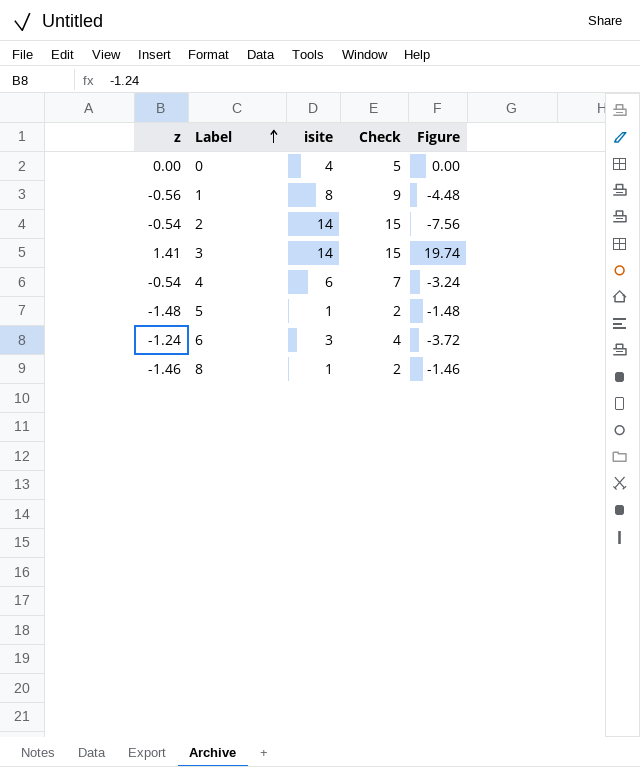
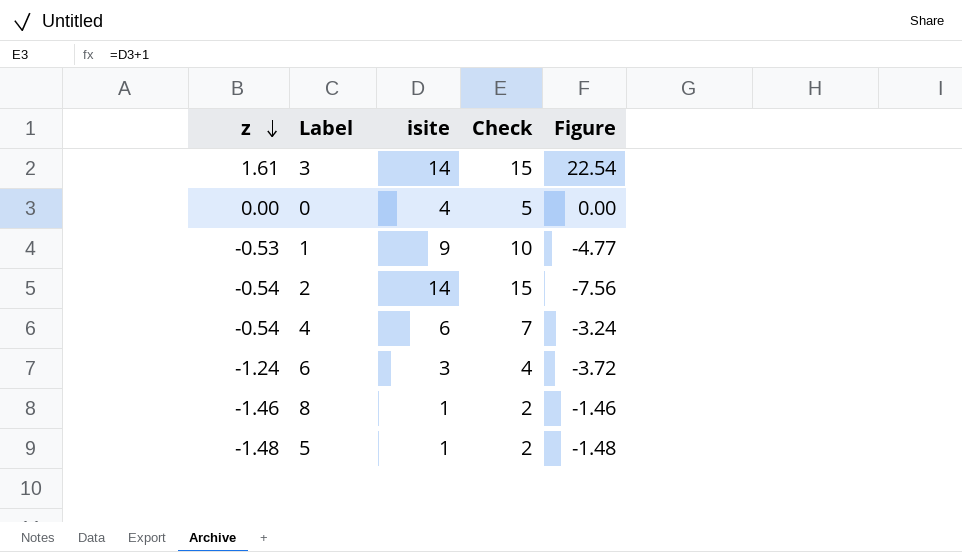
row order: Label ascending -> z descending
3 | z: 1.41 -> 1.61
3 | Figure: 19.74 -> 22.54
1 | z: -0.56 -> -0.53
1 | isite: 8 -> 9
1 | Check: 9 -> 10
1 | Figure: -4.48 -> -4.77

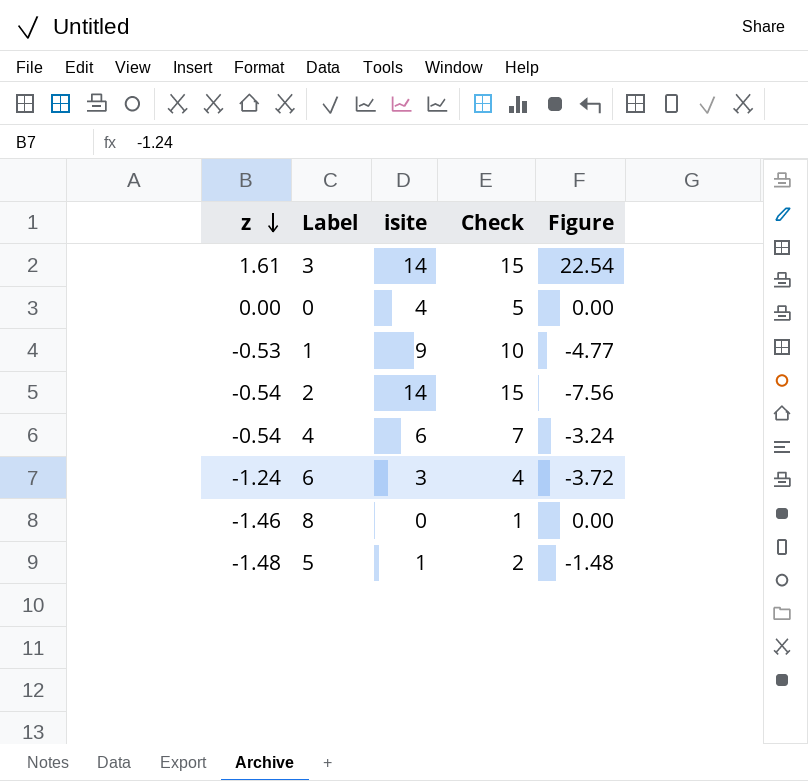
8 | isite: 1 -> 0
8 | Check: 2 -> 1
8 | Figure: -1.46 -> 0.00

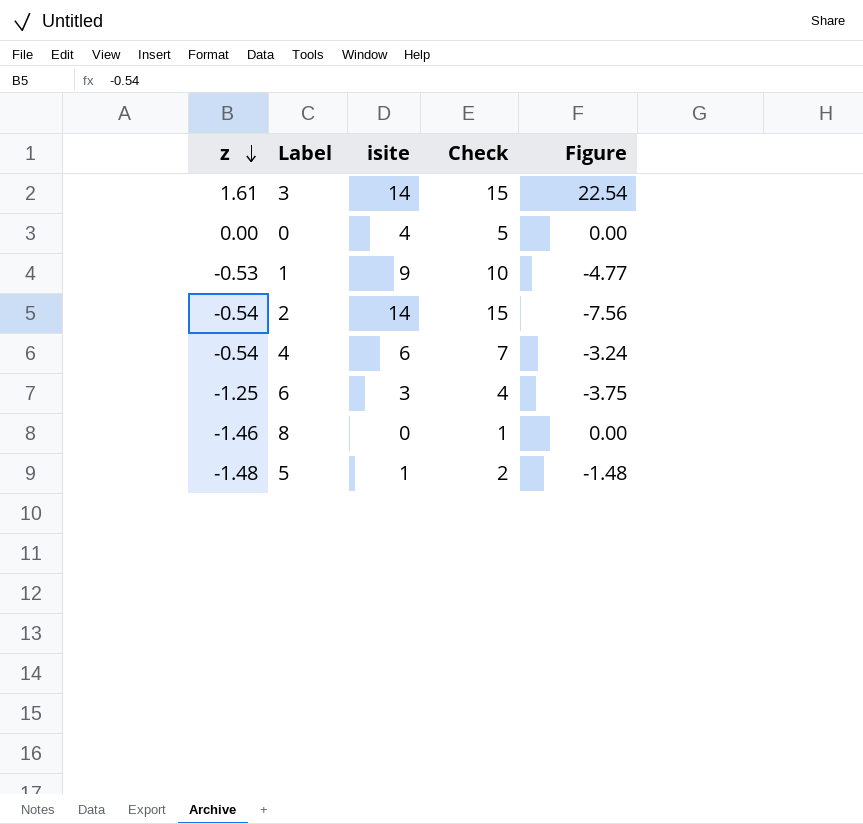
6 | z: -1.24 -> -1.25
6 | Figure: -3.72 -> -3.75

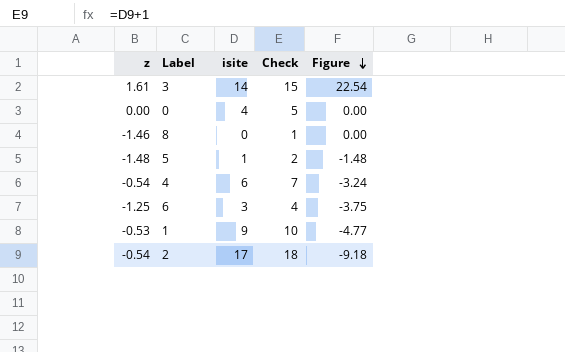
row order: z descending -> Figure descending
2 | isite: 14 -> 17
2 | Check: 15 -> 18
2 | Figure: -7.56 -> -9.18

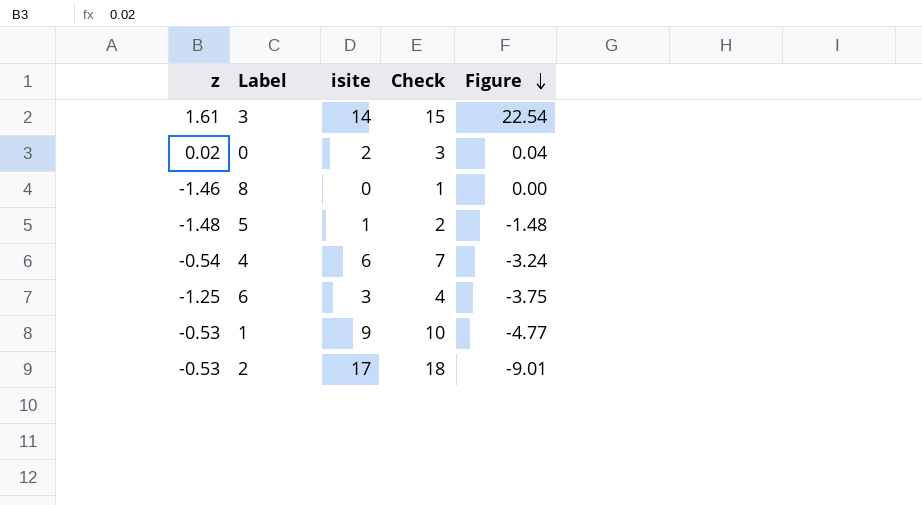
0 | z: 0.00 -> 0.02
0 | isite: 4 -> 2
0 | Check: 5 -> 3
0 | Figure: 0.00 -> 0.04
2 | z: -0.54 -> -0.53
2 | Figure: -9.18 -> -9.01

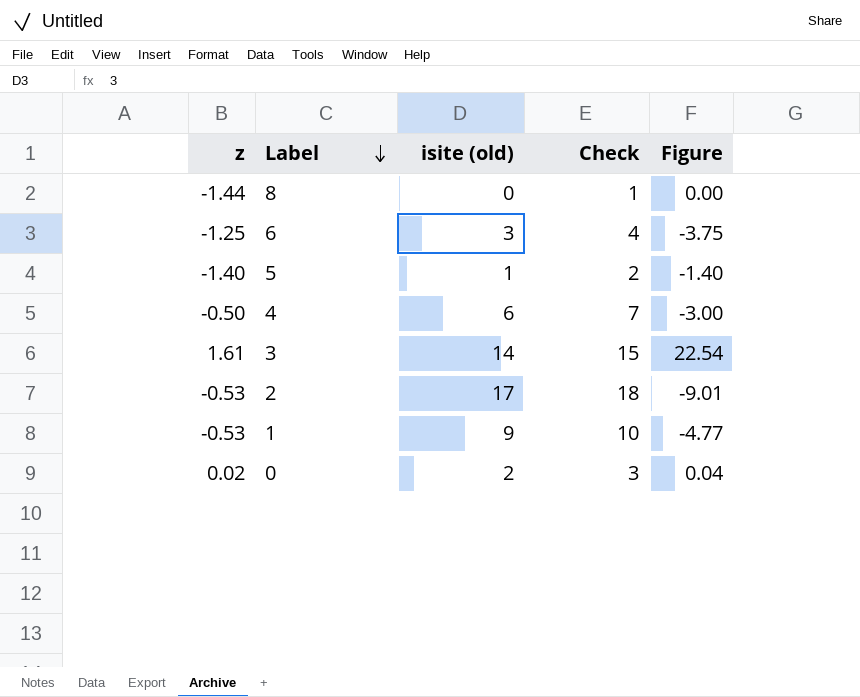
row order: Figure descending -> Label descending
column name: isite -> isite (old)
8 | z: -1.46 -> -1.44
5 | z: -1.48 -> -1.40
5 | Figure: -1.48 -> -1.40
4 | z: -0.54 -> -0.50
4 | Figure: -3.24 -> -3.00

